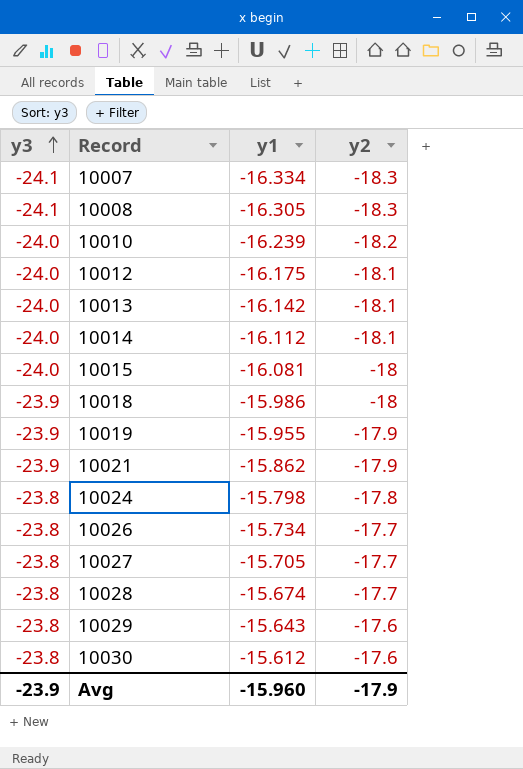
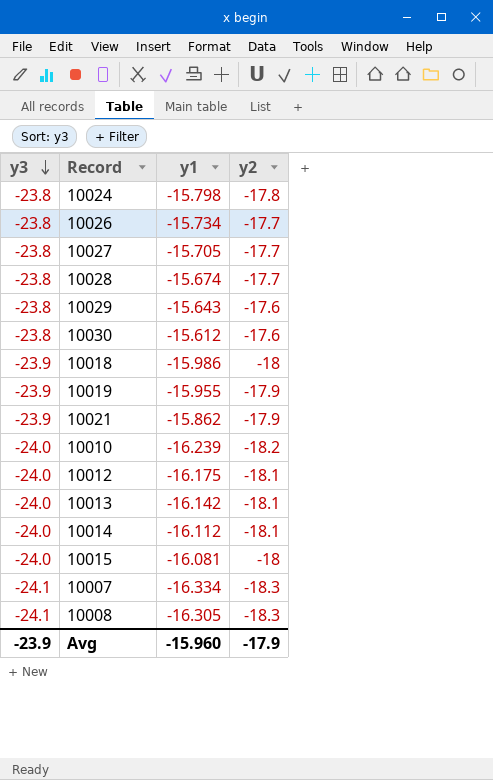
row order: y3 ascending -> y3 descending

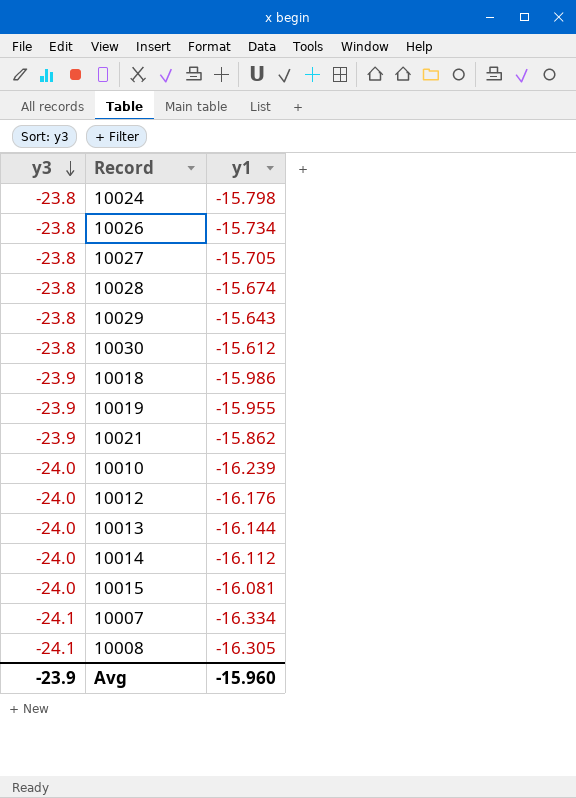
column y2 | position: 4 -> none
10012 | y1: -16.175 -> -16.176
10013 | y1: -16.142 -> -16.144

